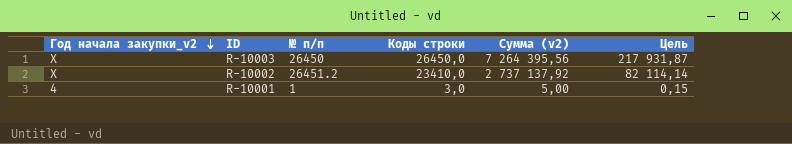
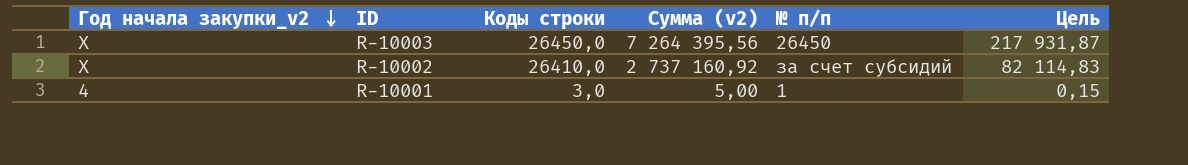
column № п/п | position: 3 -> 5
R-10002 | Коды строки: 23410,0 -> 26410,0
R-10002 | Сумма (v2): 2 737 137,92 -> 2 737 160,92
R-10002 | № п/п: 26451.2 -> за счет субсидий
R-10002 | Цель: 82 114,14 -> 82 114,83

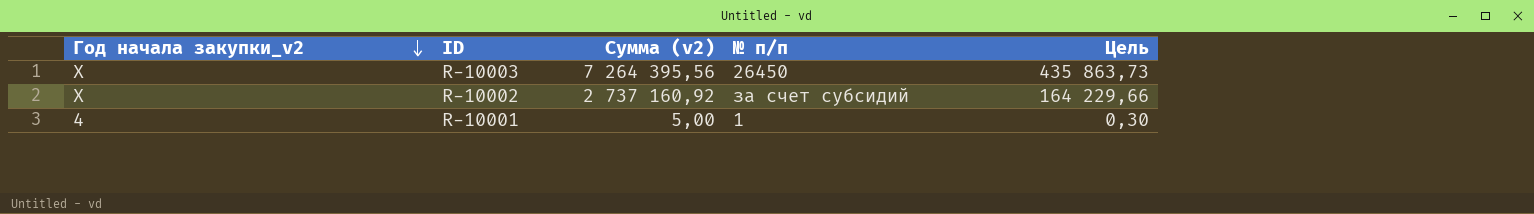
column Коды строки | position: 3 -> none
column Цель | formula: [Сумма (v2)] * 0,03 -> [Сумма (v2)] * 0,06

